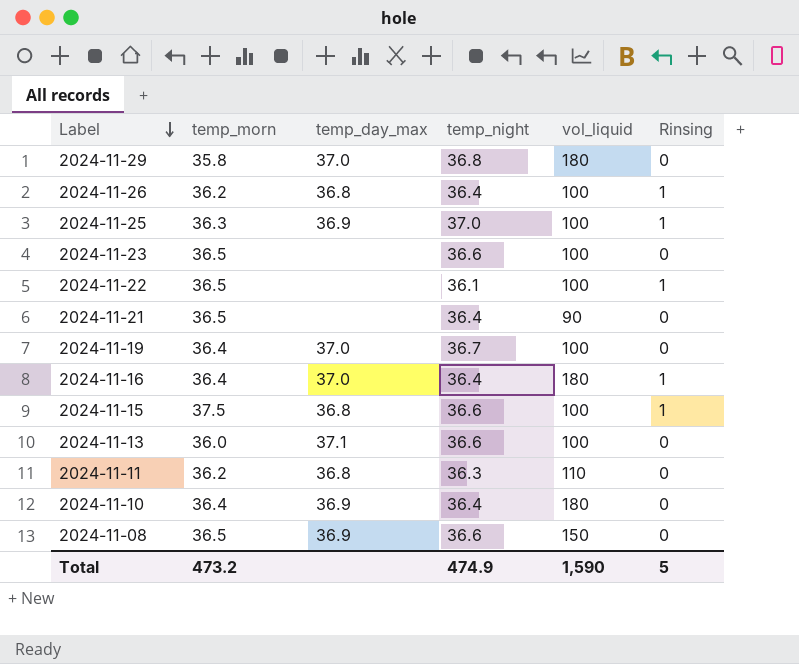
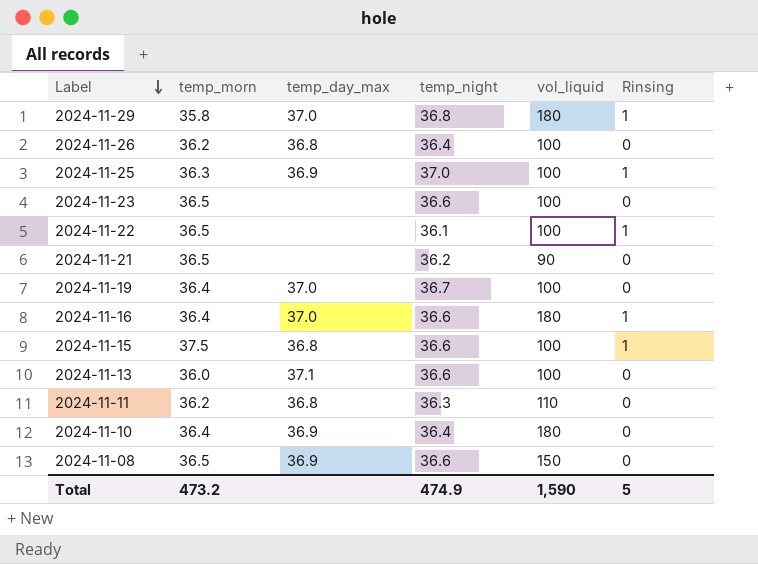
2024-11-29 | Rinsing: 0 -> 1
2024-11-26 | Rinsing: 1 -> 0
2024-11-21 | temp_night: 36.4 -> 36.2
2024-11-16 | temp_night: 36.4 -> 36.6

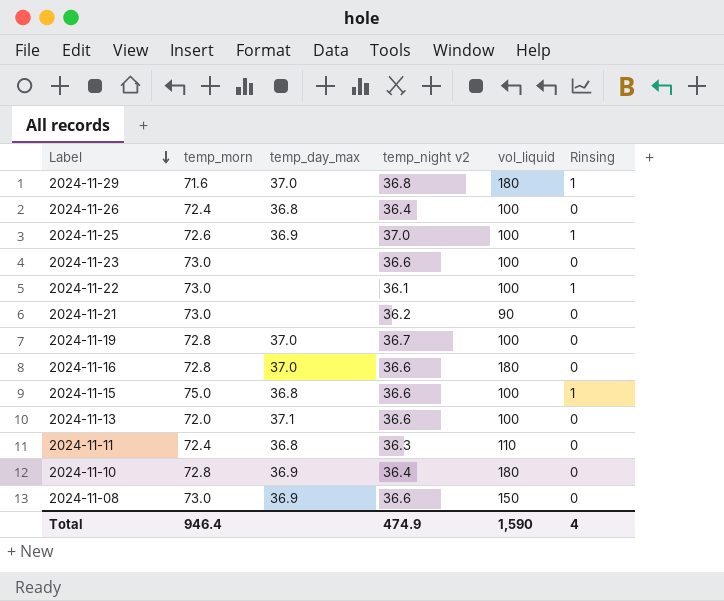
column name: temp_night -> temp_night v2
2024-11-29 | temp_morn: 35.8 -> 71.6
2024-11-26 | temp_morn: 36.2 -> 72.4
2024-11-25 | temp_morn: 36.3 -> 72.6
2024-11-23 | temp_morn: 36.5 -> 73.0
2024-11-22 | temp_morn: 36.5 -> 73.0
2024-11-21 | temp_morn: 36.5 -> 73.0
2024-11-19 | temp_morn: 36.4 -> 72.8
2024-11-16 | temp_morn: 36.4 -> 72.8
2024-11-16 | Rinsing: 1 -> 0
2024-11-15 | temp_morn: 37.5 -> 75.0
2024-11-13 | temp_morn: 36.0 -> 72.0
2024-11-11 | temp_morn: 36.2 -> 72.4
2024-11-10 | temp_morn: 36.4 -> 72.8
2024-11-08 | temp_morn: 36.5 -> 73.0
Total | temp_morn: 473.2 -> 946.4
Total | Rinsing: 5 -> 4

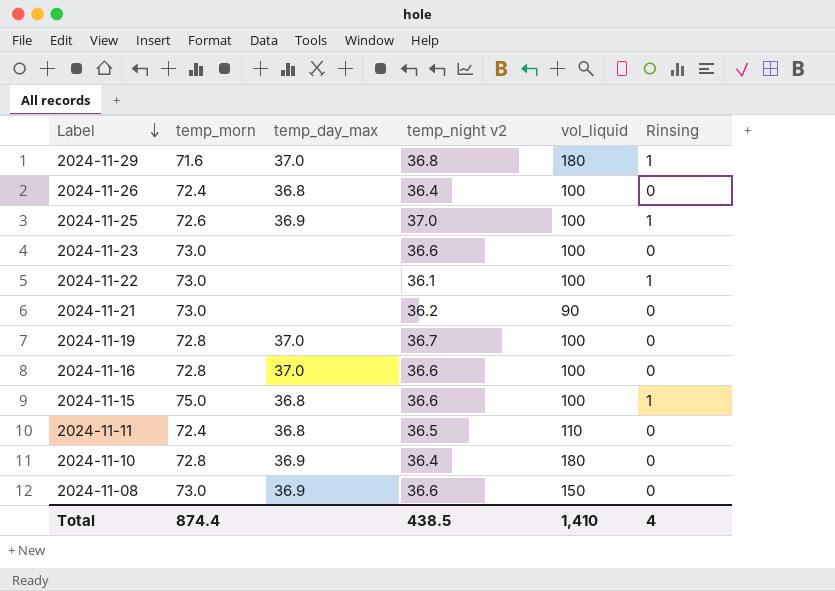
row 2024-11-13: 72.0 | 37.1 | 36.6 | 100 | 0 -> none
2024-11-16 | vol_liquid: 180 -> 100
2024-11-11 | temp_night v2: 36.3 -> 36.5
Total | temp_morn: 946.4 -> 874.4
Total | temp_night v2: 474.9 -> 438.5
Total | vol_liquid: 1,590 -> 1,410

